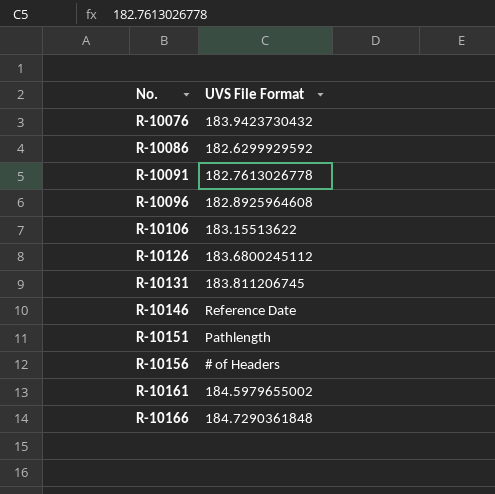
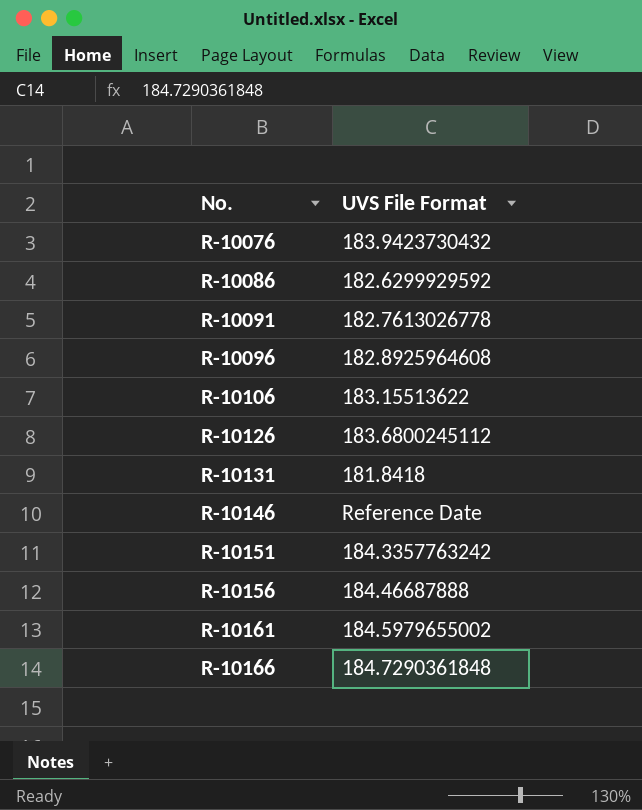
R-10131 | UVS File Format: 183.811206745 -> 181.8418
R-10151 | UVS File Format: Pathlength -> 184.3357763242
R-10156 | UVS File Format: # of Headers -> 184.46687888

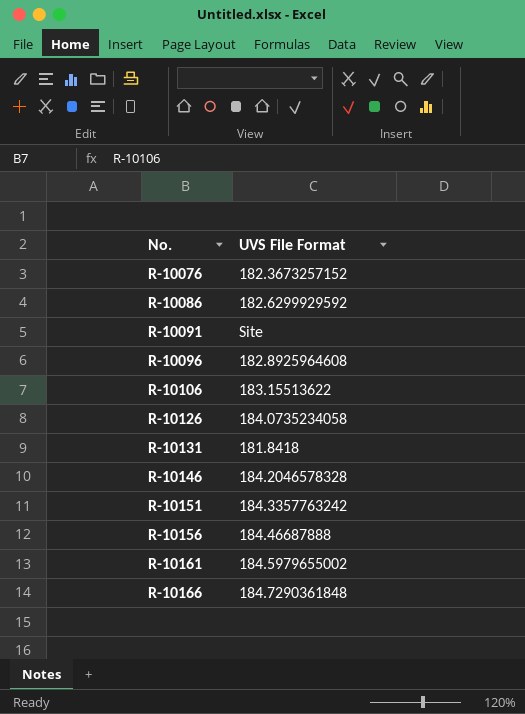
R-10076 | UVS File Format: 183.9423730432 -> 182.3673257152
R-10091 | UVS File Format: 182.7613026778 -> Site
R-10126 | UVS File Format: 183.6800245112 -> 184.0735234058
R-10146 | UVS File Format: Reference Date -> 184.2046578328

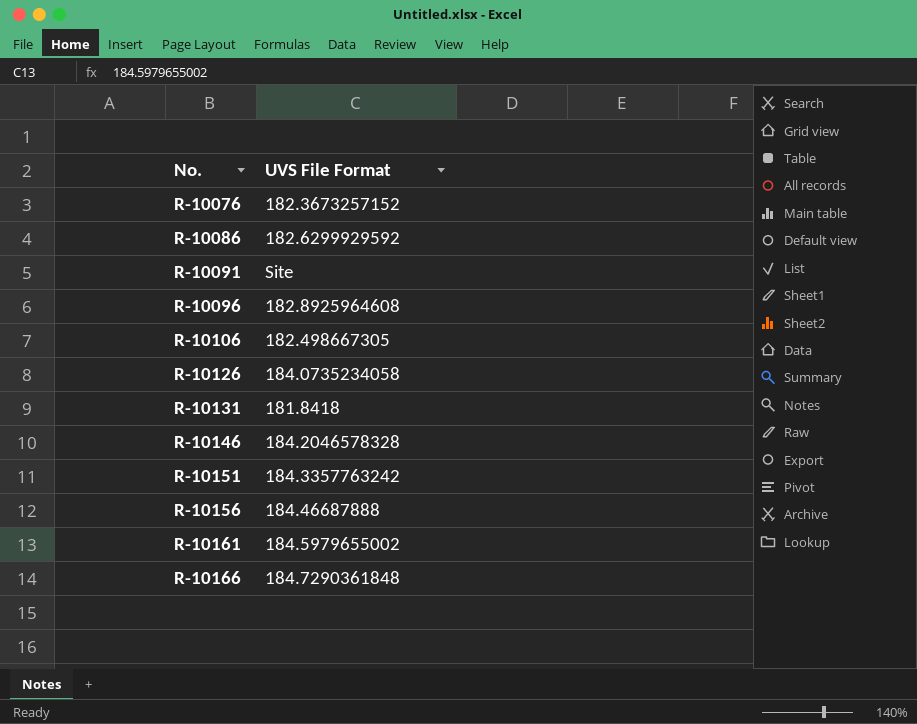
R-10106 | UVS File Format: 183.15513622 -> 182.498667305

